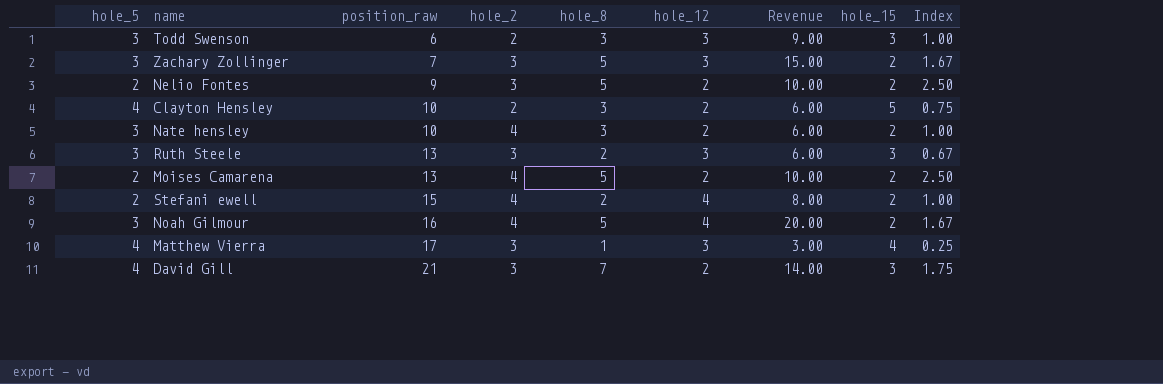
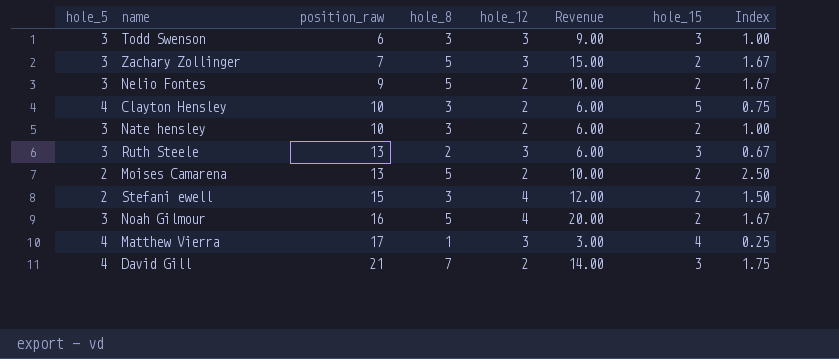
column hole_2 | position: 4 -> none
Nelio Fontes | hole_5: 2 -> 3
Nelio Fontes | Index: 2.50 -> 1.67
Stefani ewell | hole_8: 2 -> 3
Stefani ewell | Revenue: 8.00 -> 12.00
Stefani ewell | Index: 1.00 -> 1.50

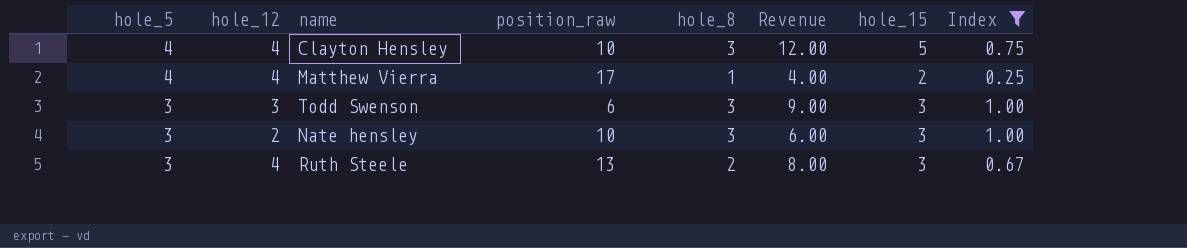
filter: none -> Index <= 1.00
row order: position_raw ascending -> hole_5 descending
column hole_12 | position: 5 -> 2
Clayton Hensley | hole_12: 2 -> 4
Clayton Hensley | Revenue: 6.00 -> 12.00
Matthew Vierra | hole_12: 3 -> 4
Matthew Vierra | Revenue: 3.00 -> 4.00
Matthew Vierra | hole_15: 4 -> 2
Nate hensley | hole_15: 2 -> 3
Ruth Steele | hole_12: 3 -> 4
Ruth Steele | Revenue: 6.00 -> 8.00

